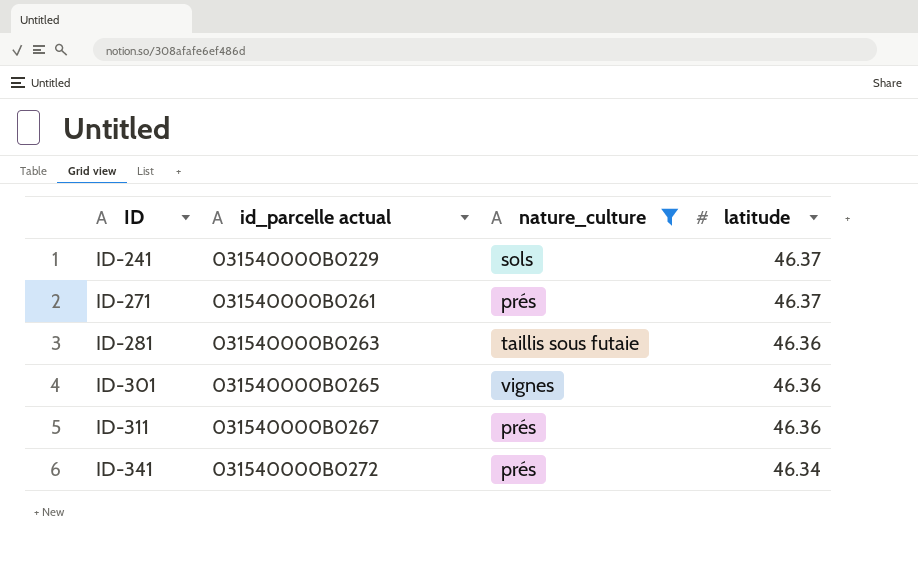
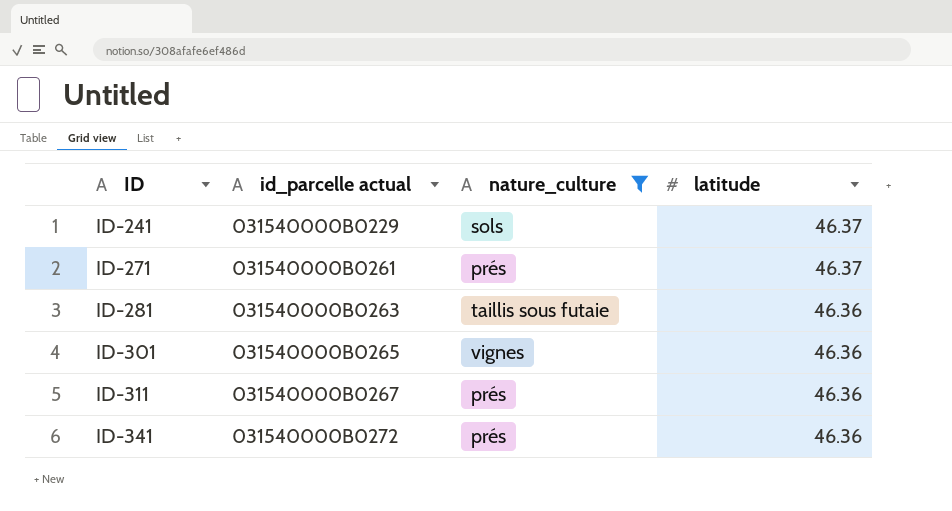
ID-341 | latitude: 46.34 -> 46.36

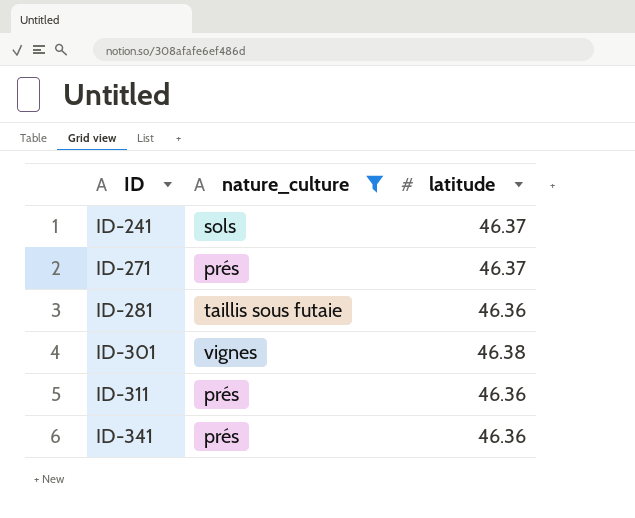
column id_parcelle actual | position: 2 -> none
ID-301 | latitude: 46.36 -> 46.38

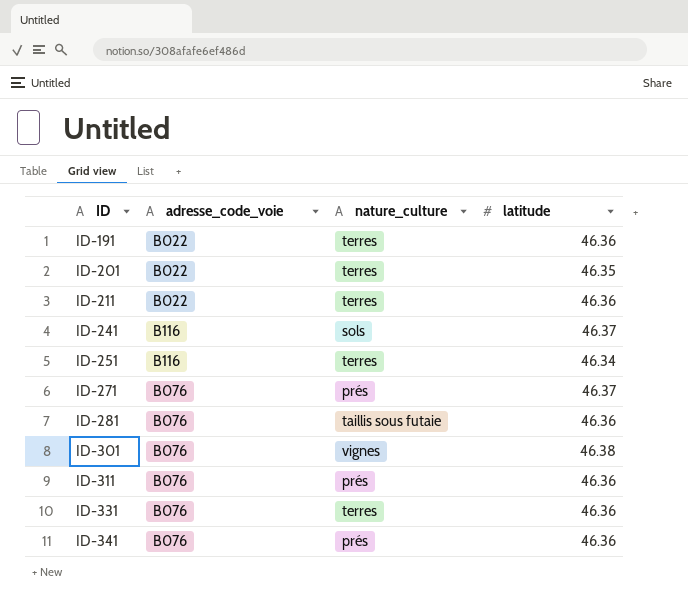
filter: nature_culture != terres -> none
column adresse_code_voie | position: none -> 2

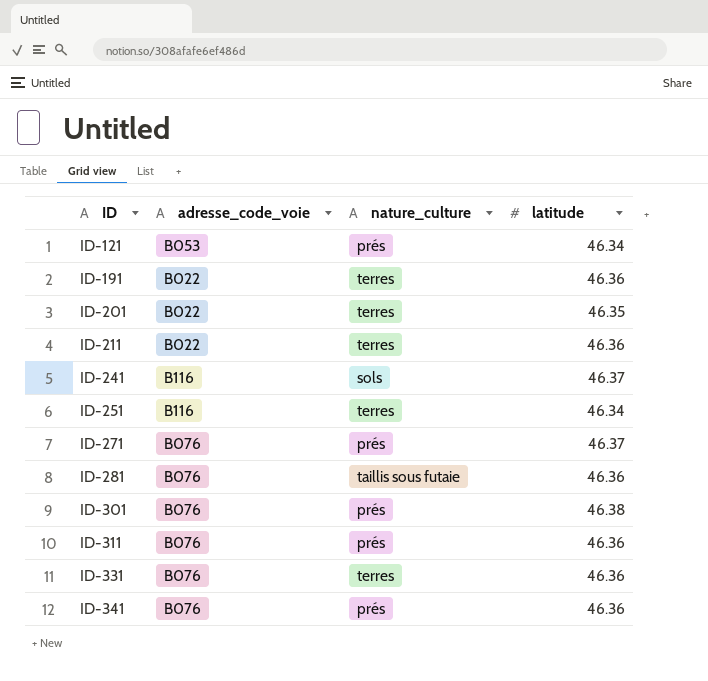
row ID-121: none -> B053 | prés | 46.34
ID-301 | nature_culture: vignes -> prés

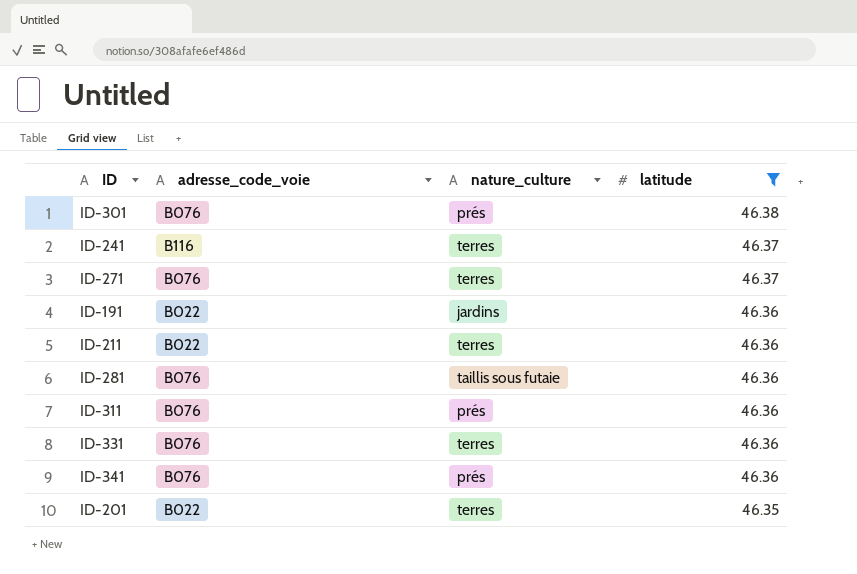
filter: none -> latitude != 46.34
row order: ID ascending -> latitude descending
ID-241 | nature_culture: sols -> terres
ID-271 | nature_culture: prés -> terres
ID-191 | nature_culture: terres -> jardins

